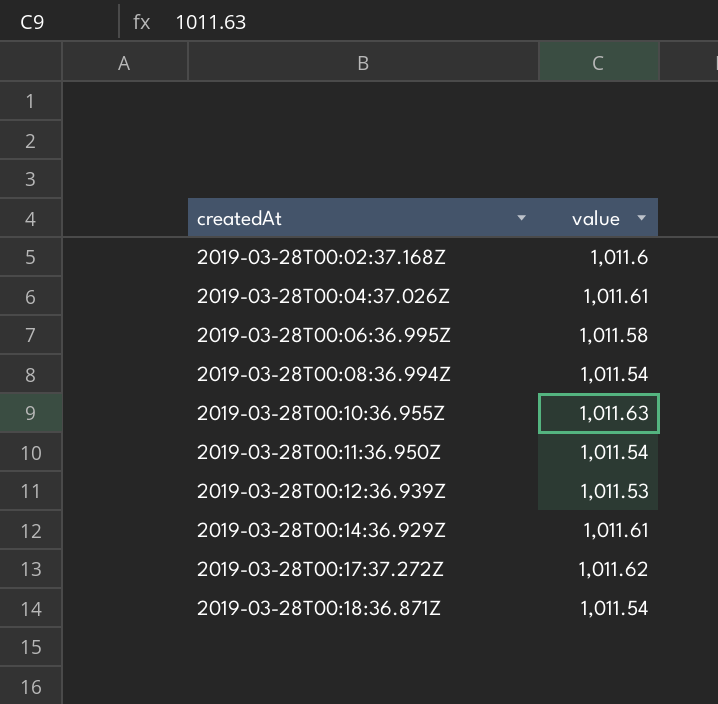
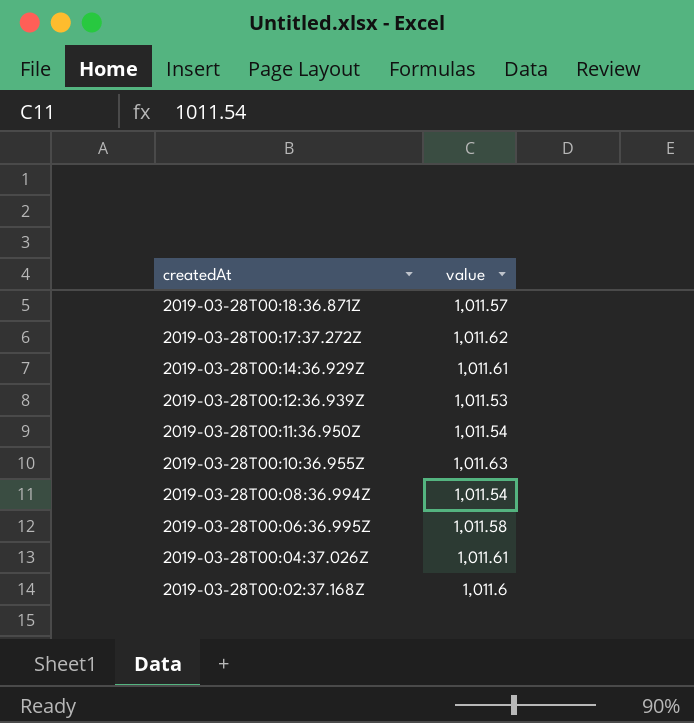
row order: createdAt ascending -> createdAt descending
2019-03-28T00:18:36.871Z | value: 1,011.54 -> 1,011.57

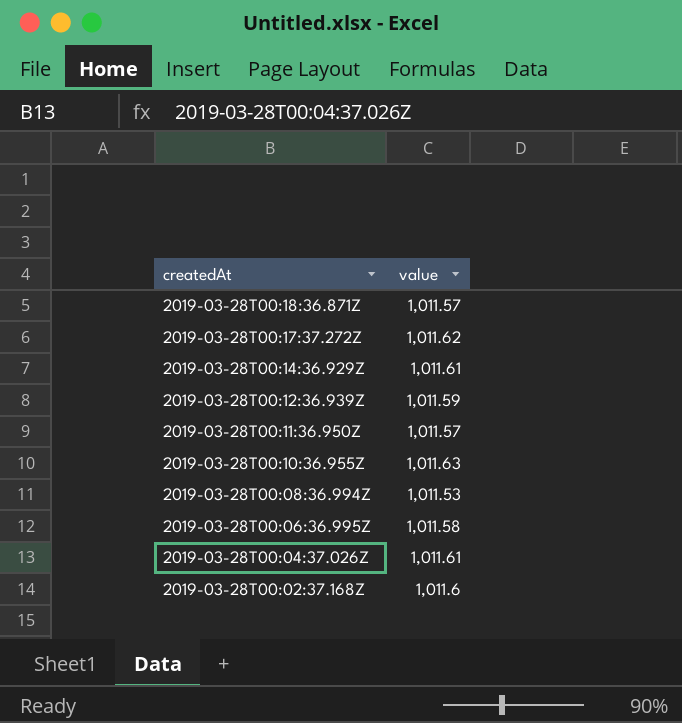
2019-03-28T00:12:36.939Z | value: 1,011.53 -> 1,011.59
2019-03-28T00:11:36.950Z | value: 1,011.54 -> 1,011.57
2019-03-28T00:08:36.994Z | value: 1,011.54 -> 1,011.53

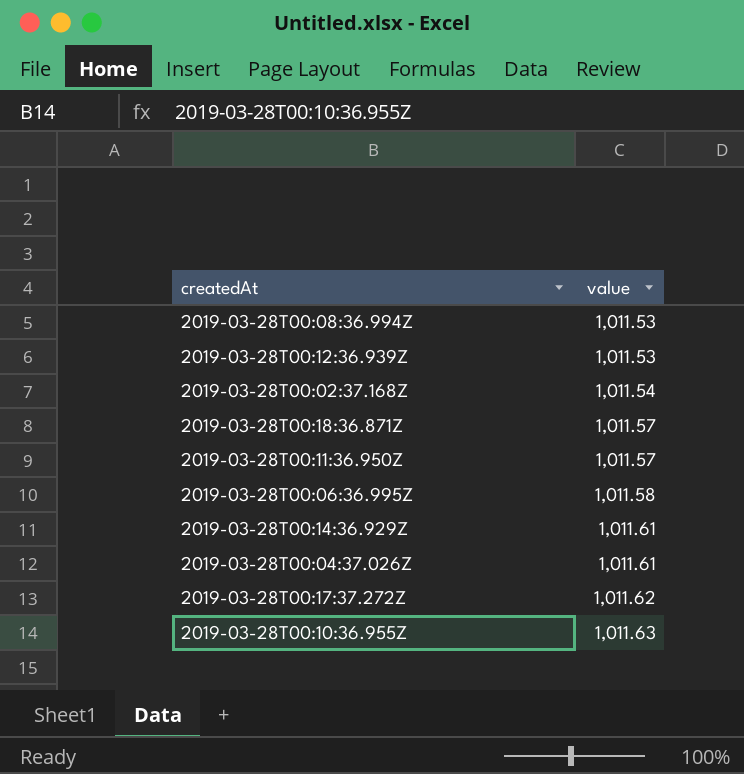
row order: createdAt descending -> value ascending
2019-03-28T00:12:36.939Z | value: 1,011.59 -> 1,011.53
2019-03-28T00:02:37.168Z | value: 1,011.6 -> 1,011.54

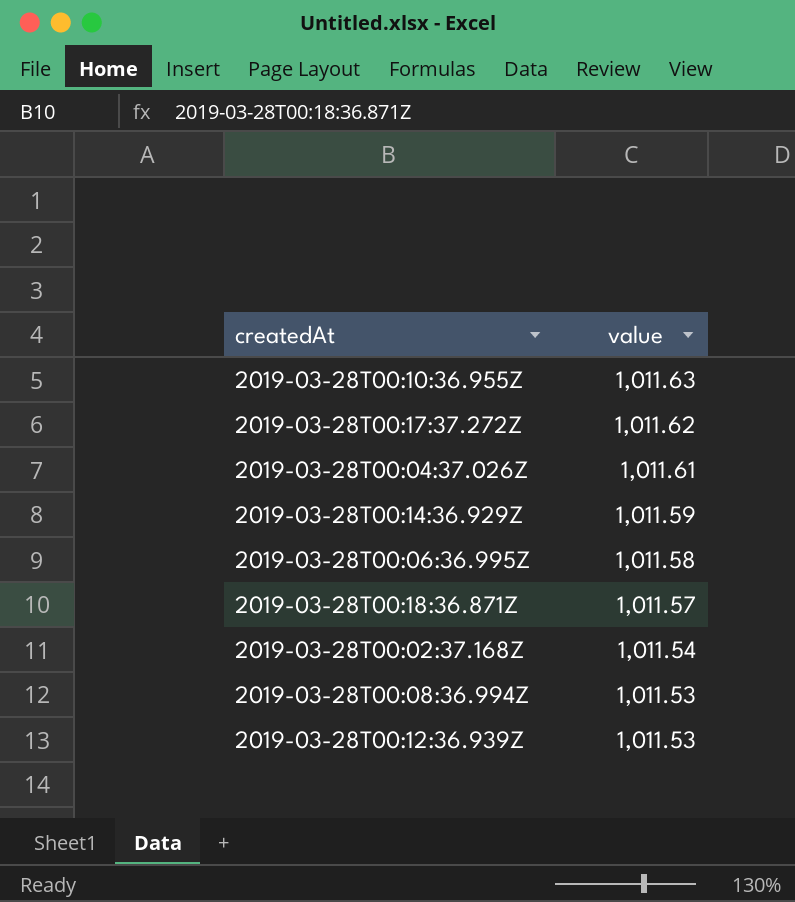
row order: value ascending -> value descending
row 2019-03-28T00:11:36.950Z: 1,011.57 -> none
2019-03-28T00:14:36.929Z | value: 1,011.61 -> 1,011.59

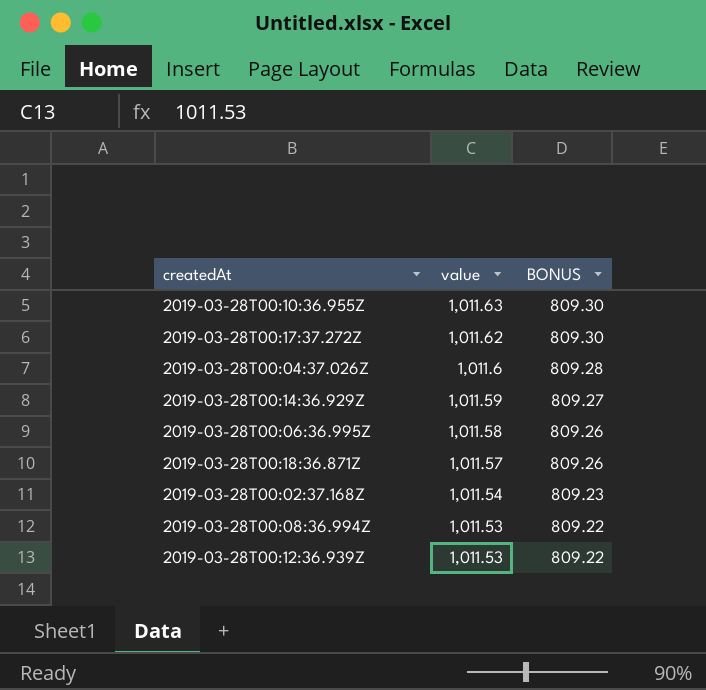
column BONUS | formula: none -> [value] * 0.8
2019-03-28T00:04:37.026Z | value: 1,011.61 -> 1,011.6

